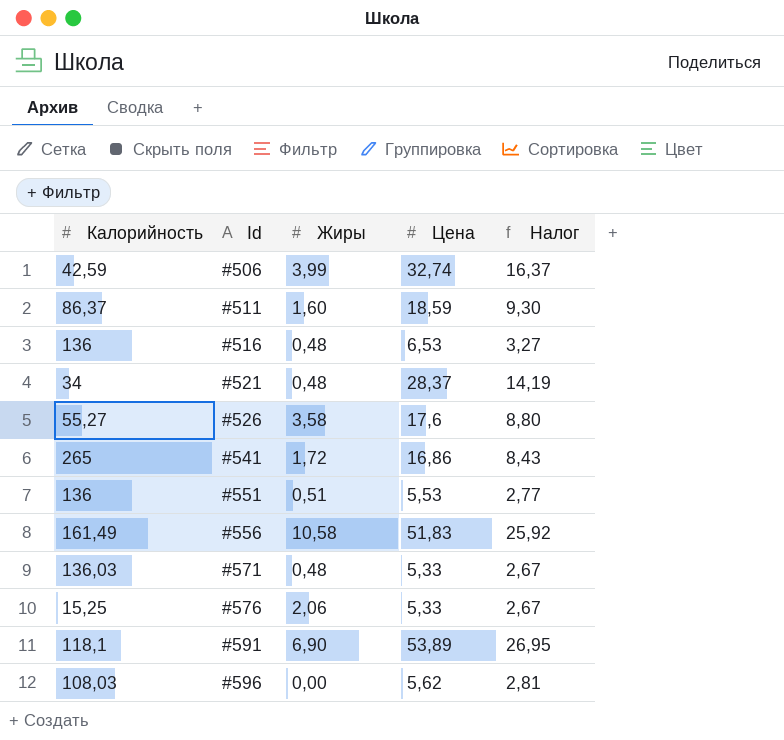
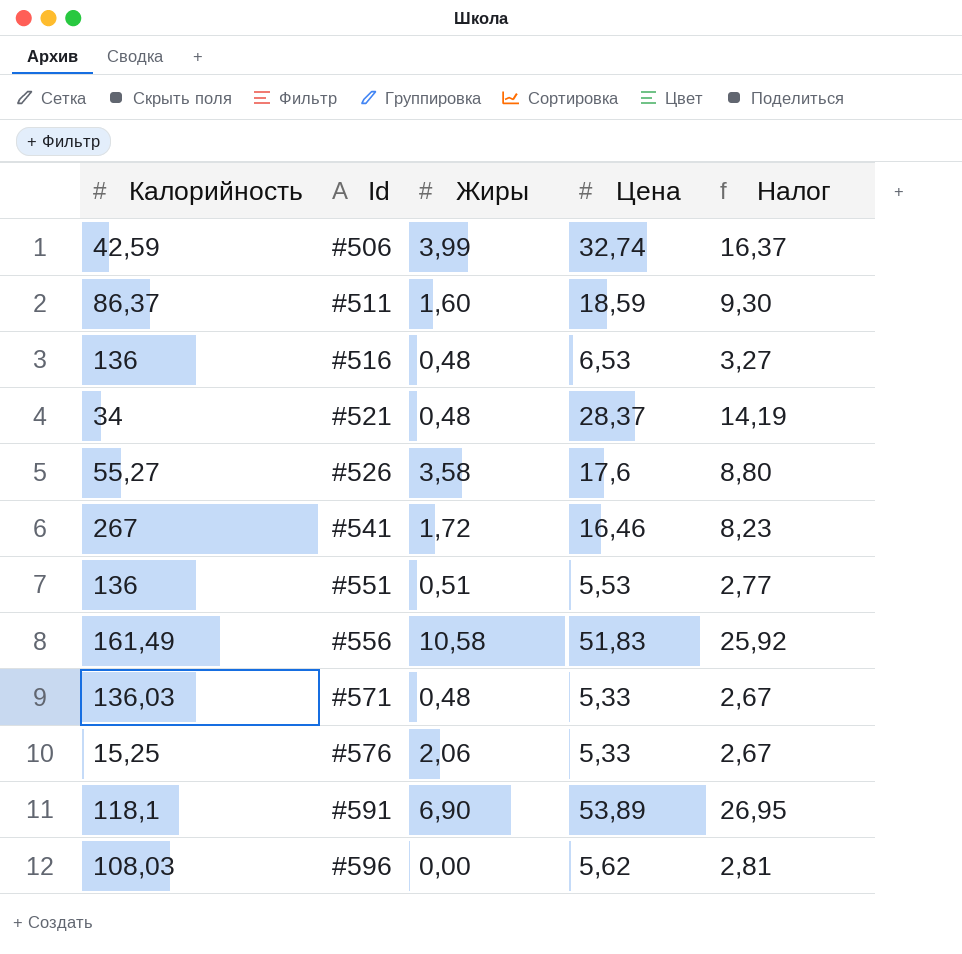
#541 | Калорийность: 265 -> 267
#541 | Цена: 16,86 -> 16,46
#541 | Налог: 8,43 -> 8,23

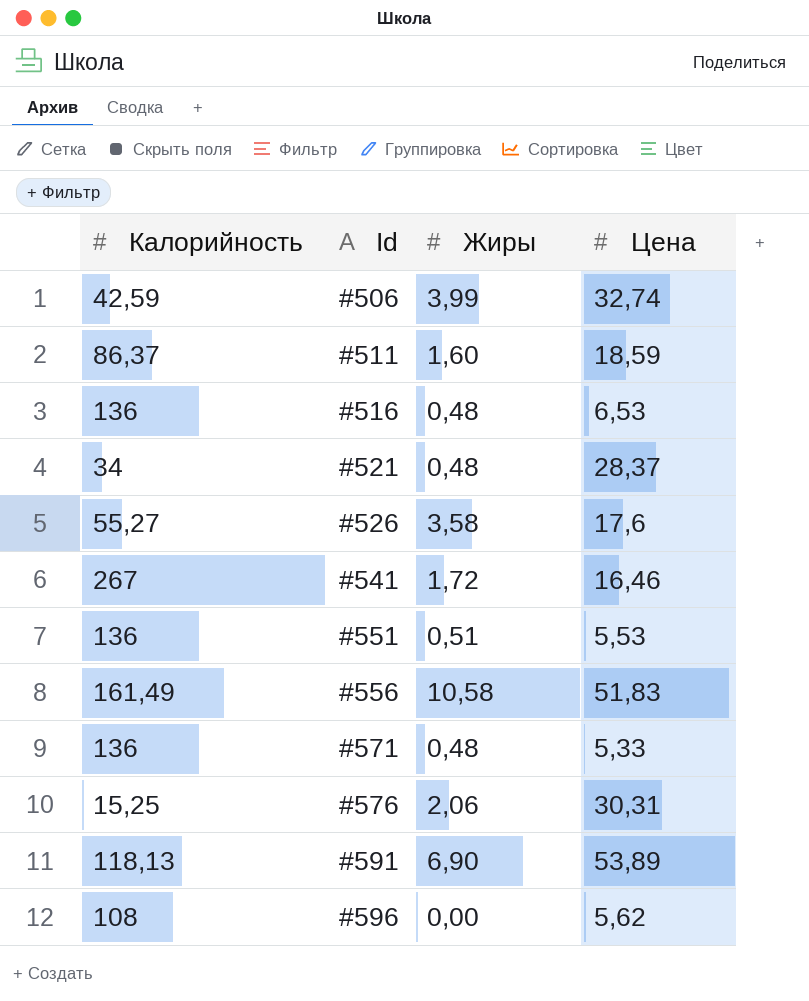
column Налог | formula: [Цена] * 0,5 -> none
#571 | Калорийность: 136,03 -> 136
#576 | Цена: 5,33 -> 30,31
#591 | Калорийность: 118,1 -> 118,13
#596 | Калорийность: 108,03 -> 108

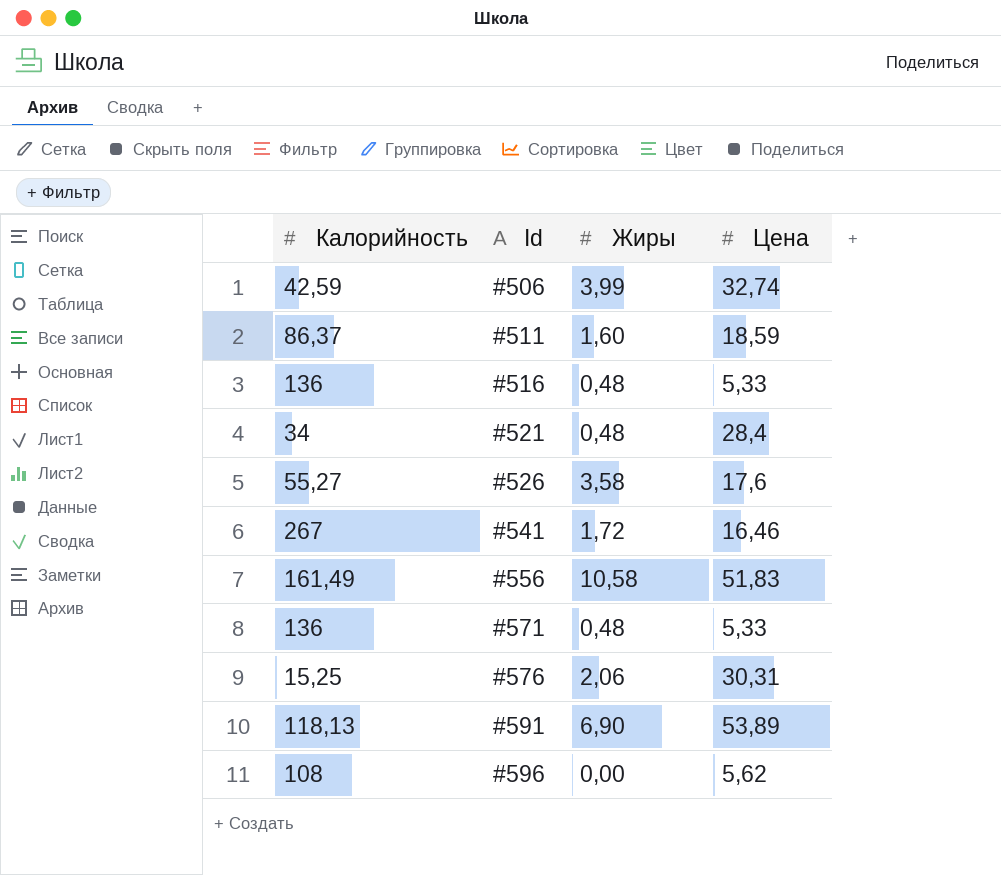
row #551: 136 | 0,51 | 5,53 -> none
#516 | Цена: 6,53 -> 5,33
#521 | Цена: 28,37 -> 28,4

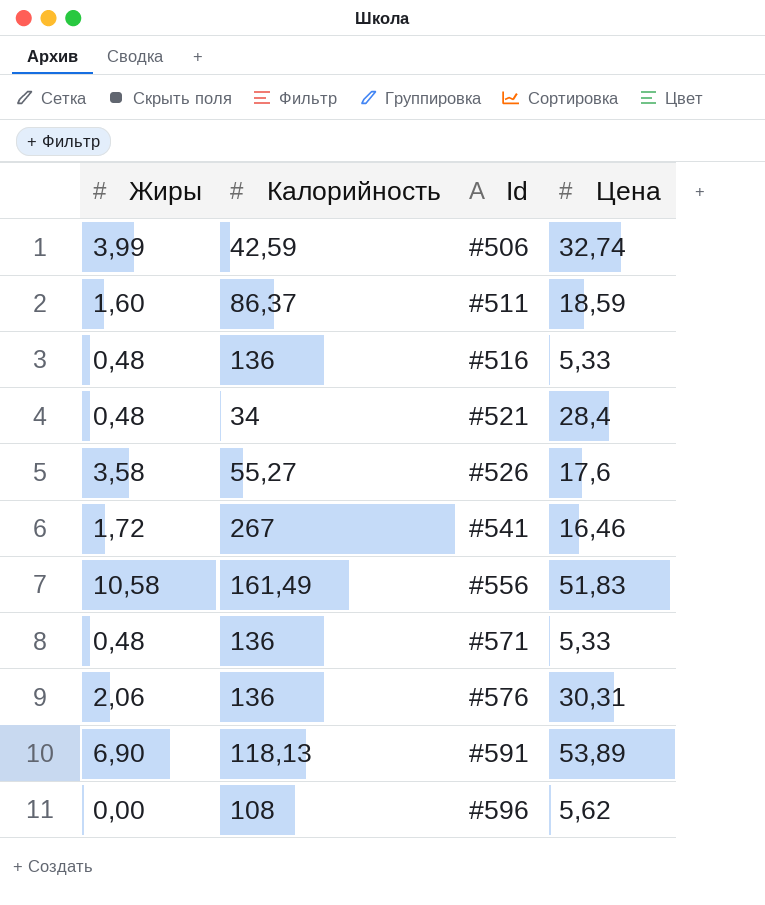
column Жиры | position: 3 -> 1
#576 | Калорийность: 15,25 -> 136

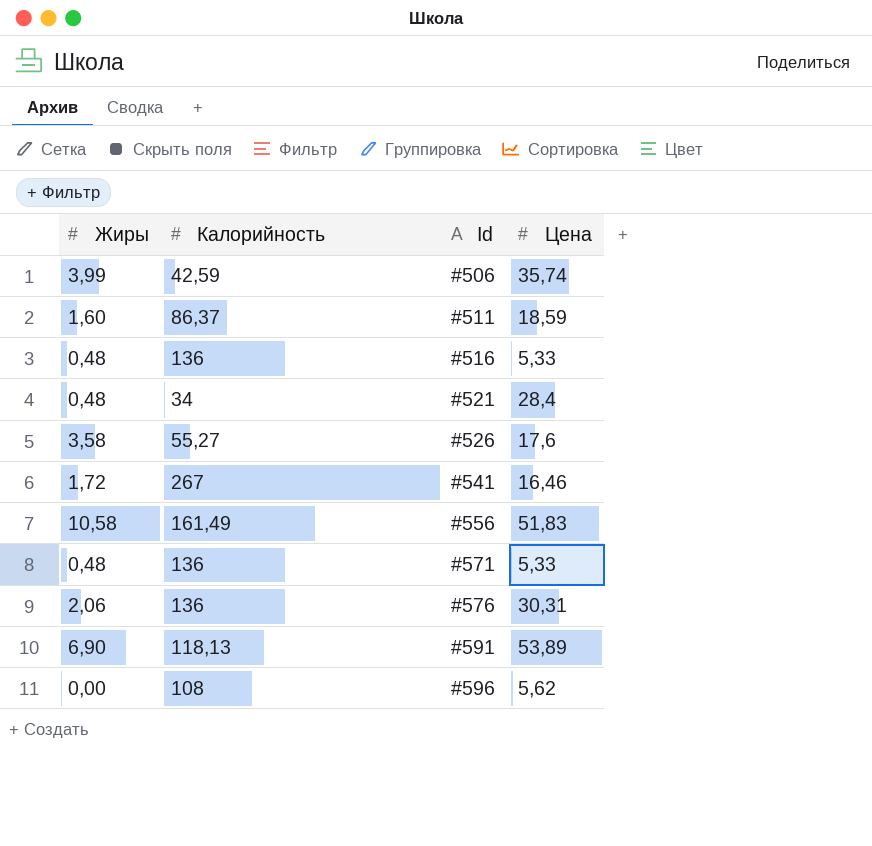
#506 | Цена: 32,74 -> 35,74

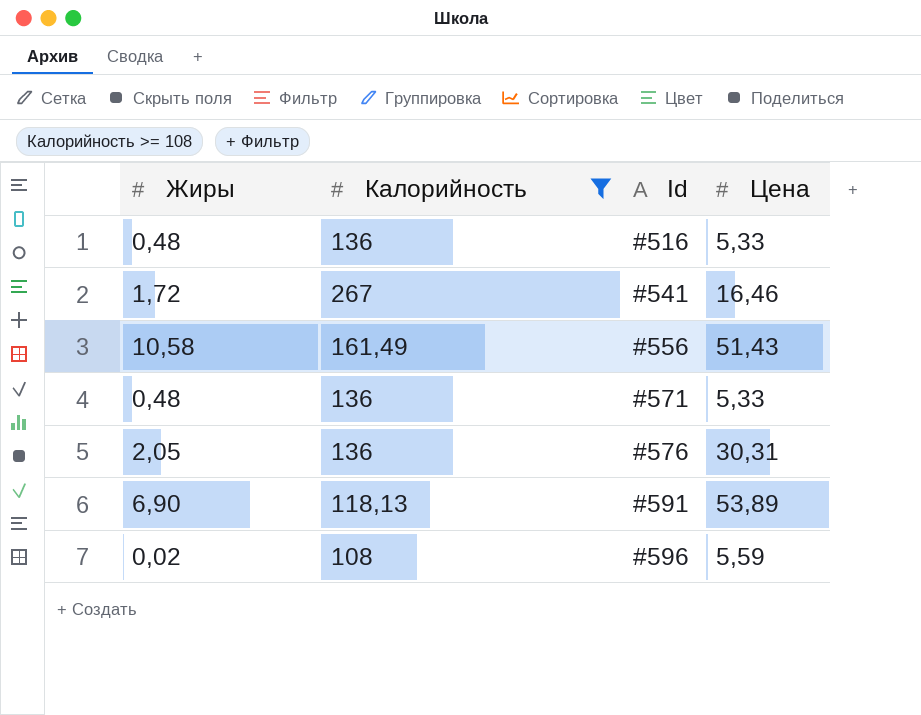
filter: none -> Калорийность >= 108
#556 | Цена: 51,83 -> 51,43
#576 | Жиры: 2,06 -> 2,05
#596 | Жиры: 0,00 -> 0,02
#596 | Цена: 5,62 -> 5,59

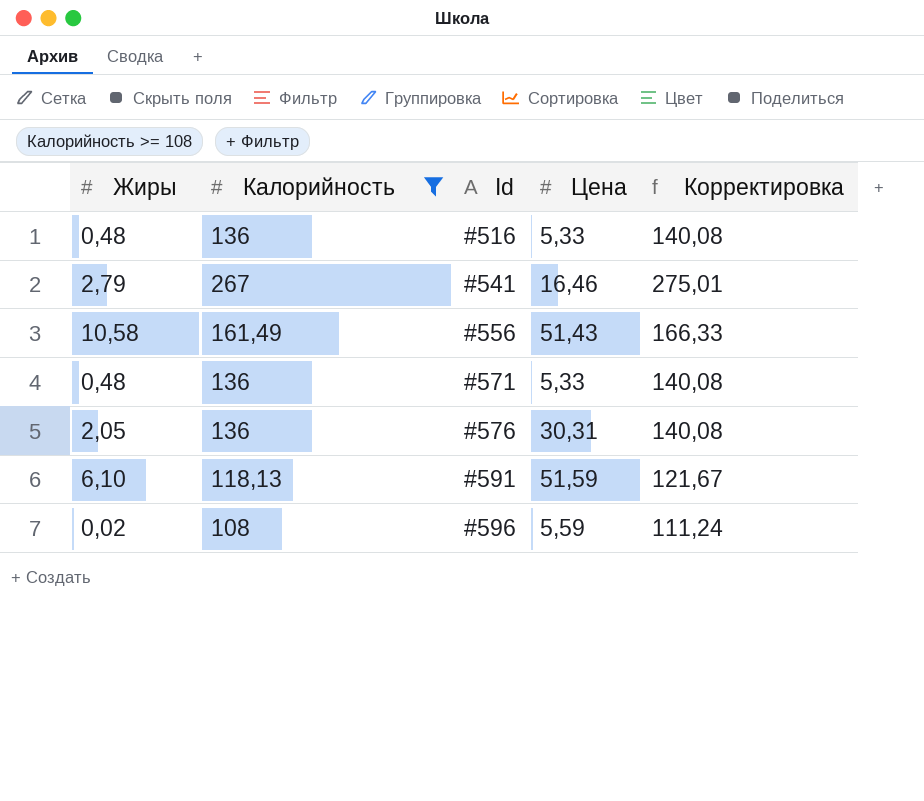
column Корректировка | formula: none -> [Калорийность] * 1,03
#541 | Жиры: 1,72 -> 2,79
#591 | Жиры: 6,90 -> 6,10
#591 | Цена: 53,89 -> 51,59

